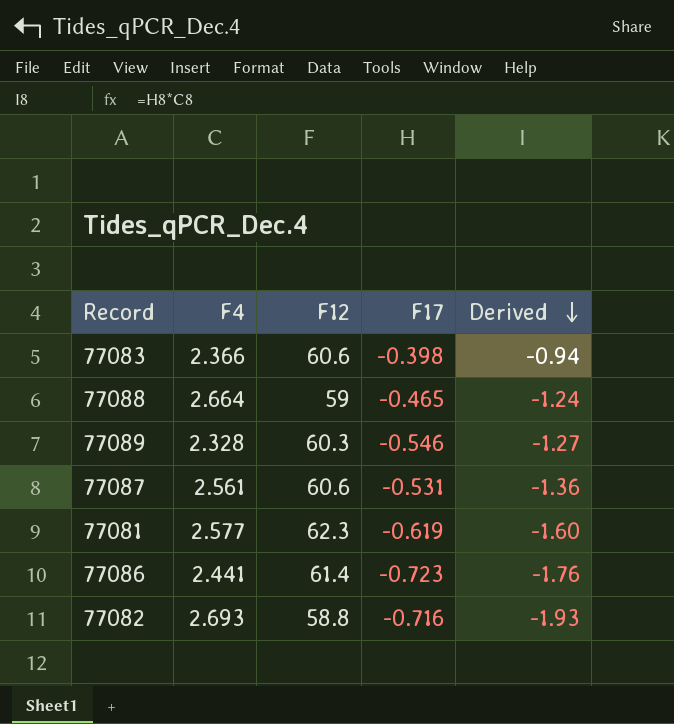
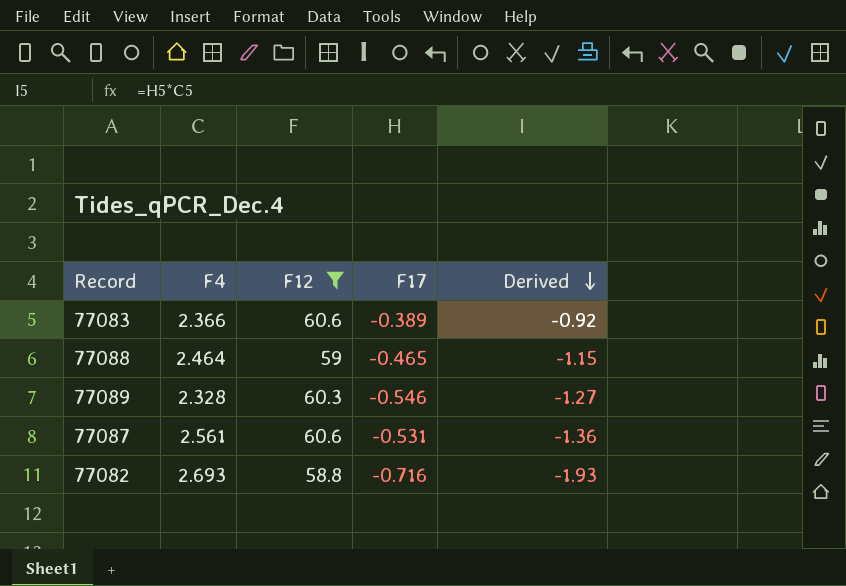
filter: none -> F12 <= 60.6
77083 | F17: -0.398 -> -0.389
77083 | Derived: -0.94 -> -0.92
77088 | F4: 2.664 -> 2.464
77088 | Derived: -1.24 -> -1.15

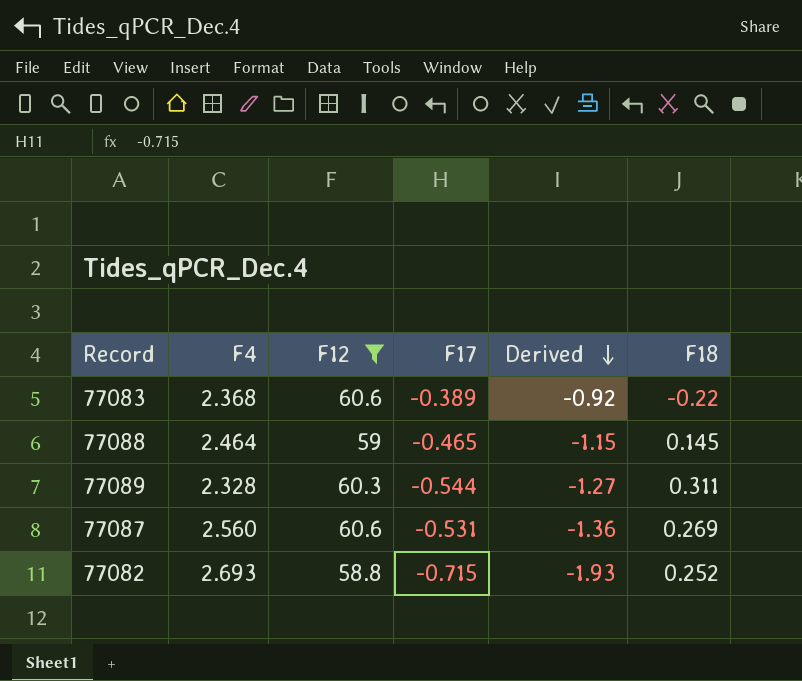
column F18 | position: none -> 6
77083 | F4: 2.366 -> 2.368
77089 | F17: -0.546 -> -0.544
77087 | F4: 2.561 -> 2.560
77082 | F17: -0.716 -> -0.715

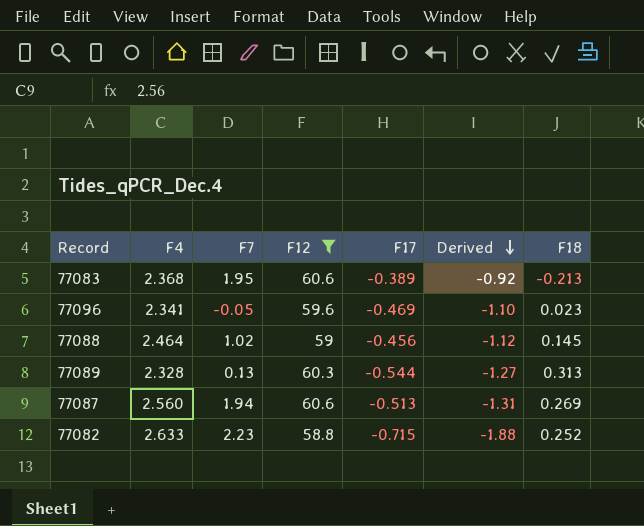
column F7 | position: none -> 3
77083 | F18: -0.22 -> -0.213
row 77096: none -> 2.341 | -0.05 | 59.6 | -0.469 | -1.10 | 0.023
77088 | F17: -0.465 -> -0.456
77088 | Derived: -1.15 -> -1.12
77089 | F18: 0.311 -> 0.313
77087 | F17: -0.531 -> -0.513
77087 | Derived: -1.36 -> -1.31
77082 | F4: 2.693 -> 2.633
77082 | Derived: -1.93 -> -1.88

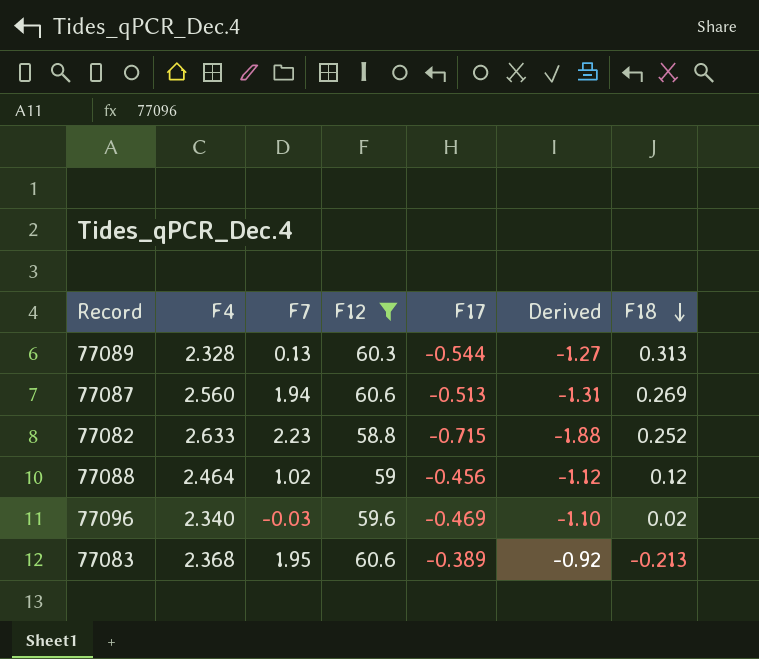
row order: Derived descending -> F18 descending
77088 | F18: 0.145 -> 0.12
77096 | F4: 2.341 -> 2.340
77096 | F7: -0.05 -> -0.03
77096 | F18: 0.023 -> 0.02

